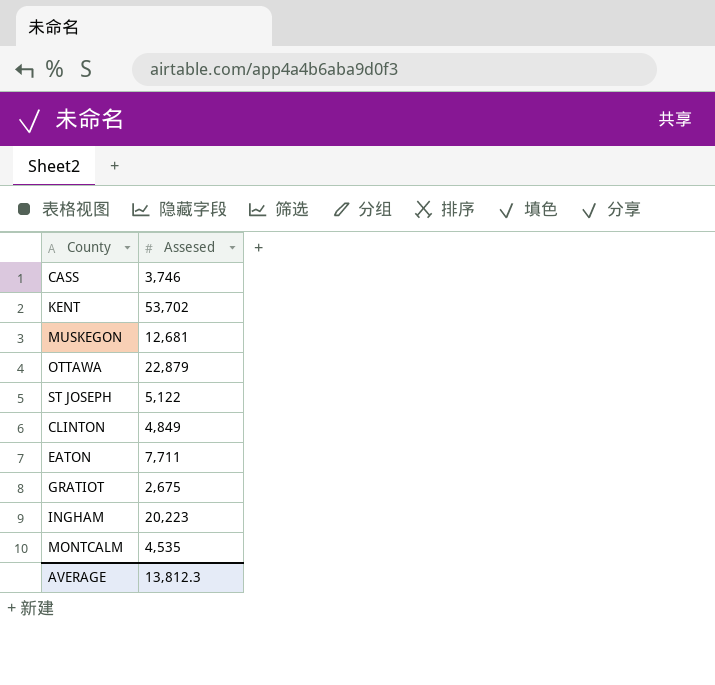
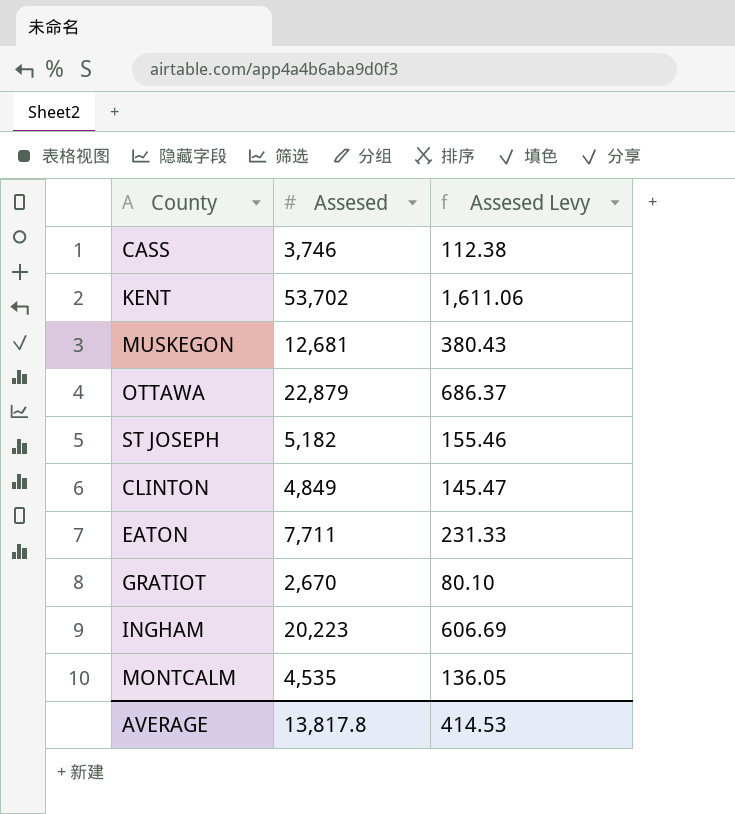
column Assesed Levy | formula: none -> [Assesed] * 0.03
ST JOSEPH | Assesed: 5,122 -> 5,182
GRATIOT | Assesed: 2,675 -> 2,670
AVERAGE | Assesed: 13,812.3 -> 13,817.8

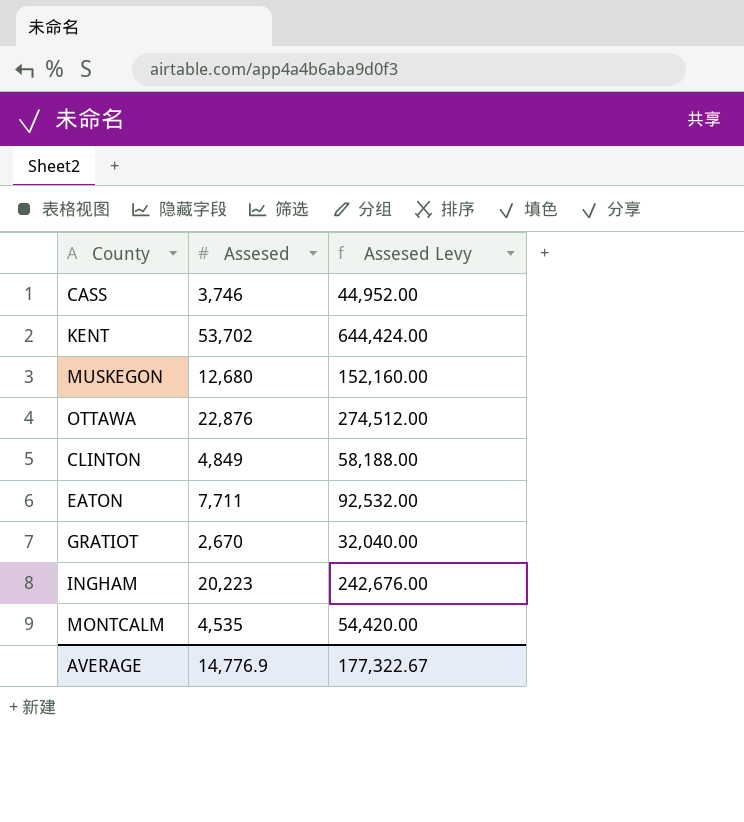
column Assesed Levy | formula: [Assesed] * 0.03 -> [Assesed] * 12
row ST JOSEPH: 5,182 | 155.46 -> none
MUSKEGON | Assesed: 12,681 -> 12,680
OTTAWA | Assesed: 22,879 -> 22,876
AVERAGE | Assesed: 13,817.8 -> 14,776.9
AVERAGE | Assesed Levy: 414.53 -> 177,322.67

